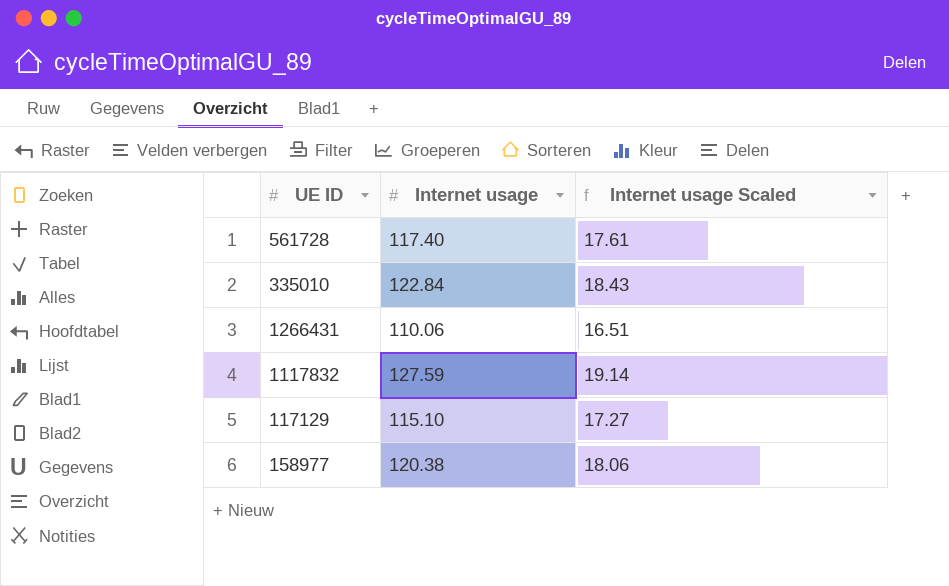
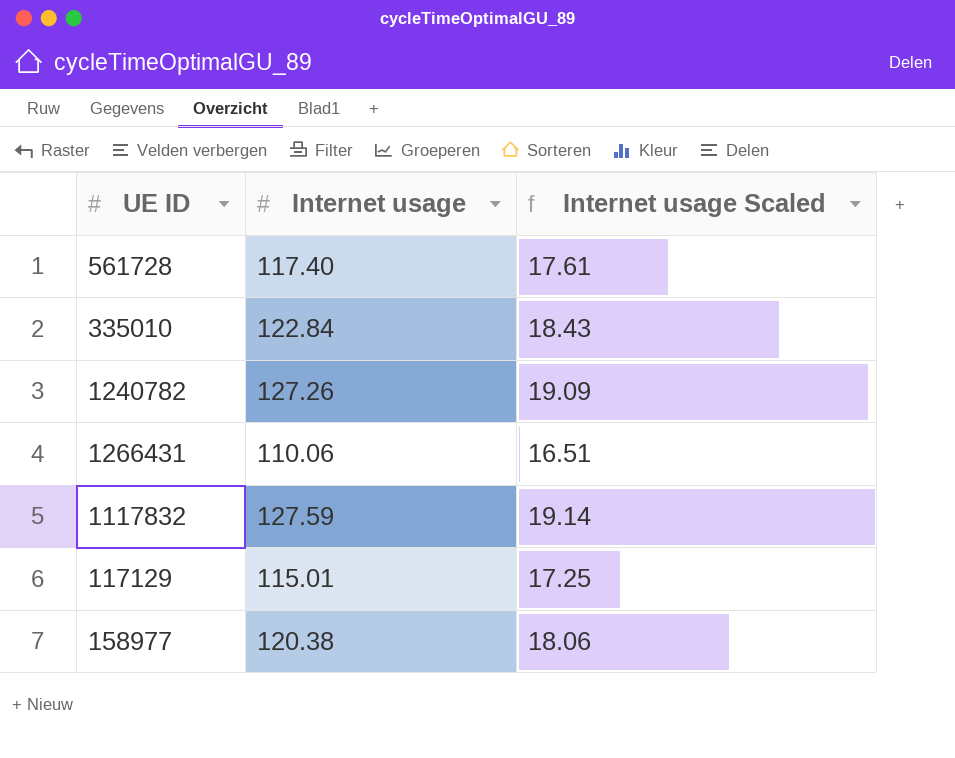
row 1240782: none -> 127.26 | 19.09
117129 | Internet usage: 115.10 -> 115.01
117129 | Internet usage Scaled: 17.27 -> 17.25

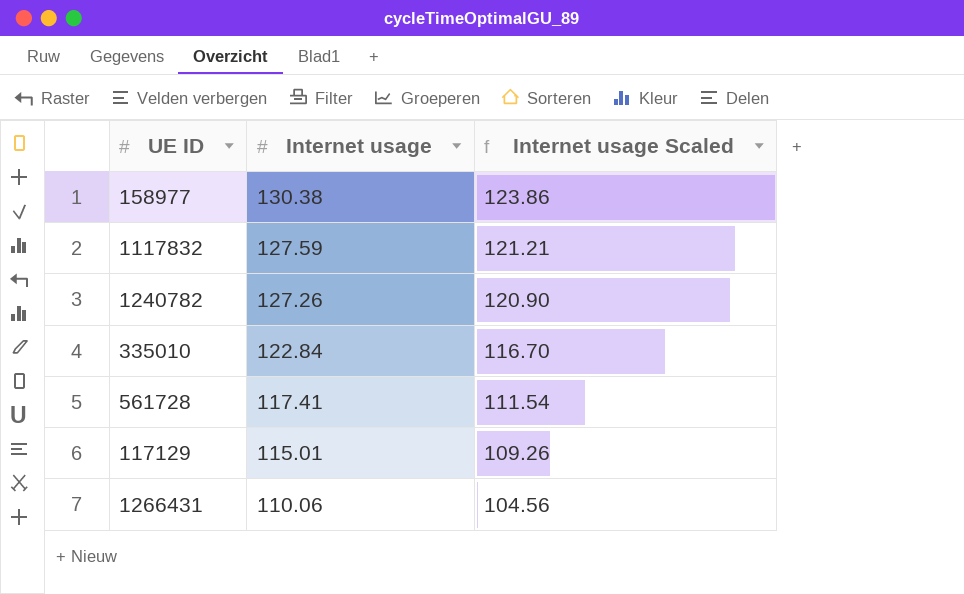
row order: none -> Internet usage descending
column Internet usage Scaled | formula: [Internet usage] * 0.15 -> [Internet usage] * 0.95
158977 | Internet usage: 120.38 -> 130.38
561728 | Internet usage: 117.40 -> 117.41

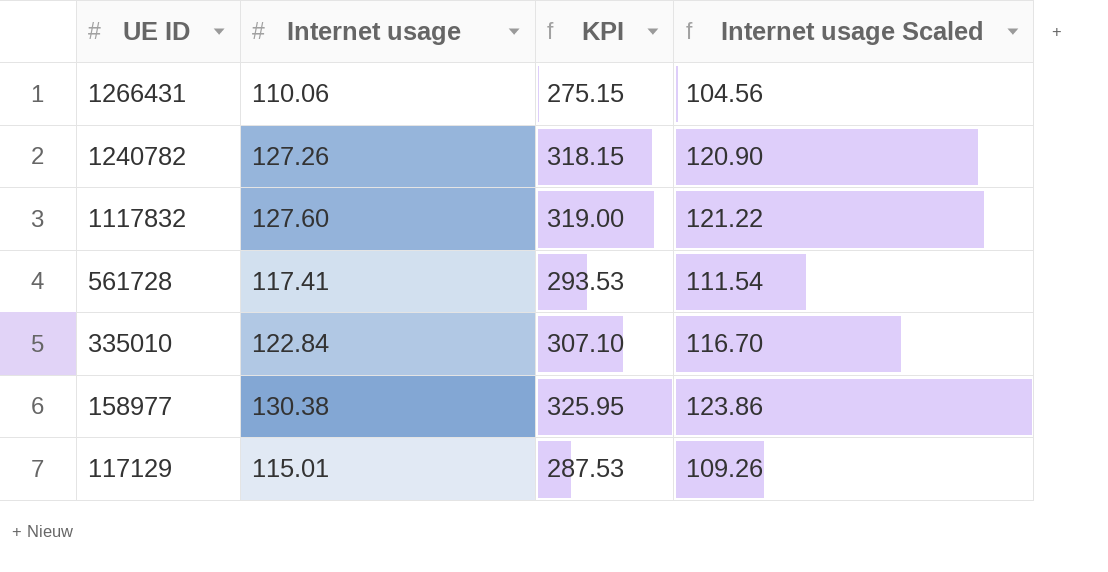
row order: Internet usage descending -> UE ID descending
column KPI | formula: none -> [Internet usage] * 2.5
1117832 | Internet usage: 127.59 -> 127.60
1117832 | Internet usage Scaled: 121.21 -> 121.22

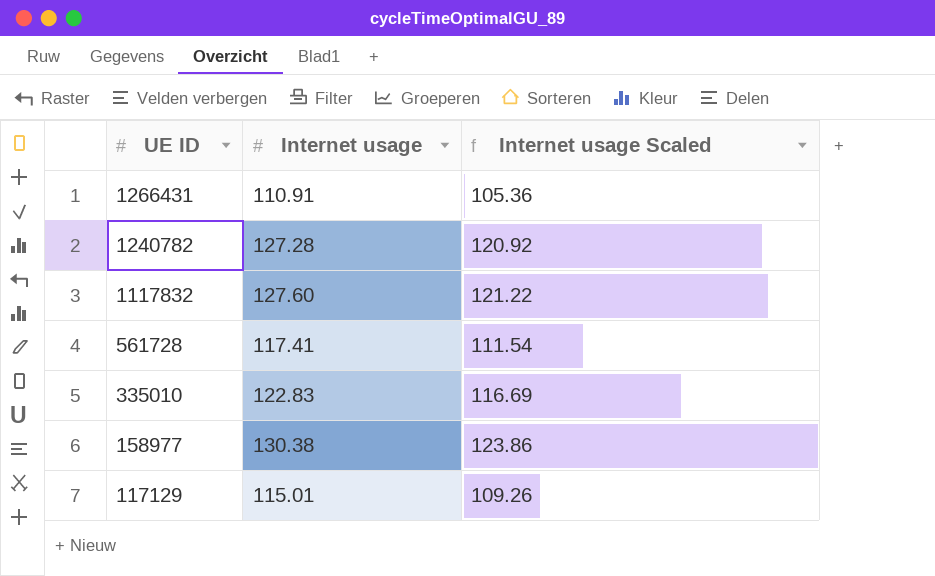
column KPI | formula: [Internet usage] * 2.5 -> none
1266431 | Internet usage: 110.06 -> 110.91
1266431 | Internet usage Scaled: 104.56 -> 105.36
1240782 | Internet usage: 127.26 -> 127.28
1240782 | Internet usage Scaled: 120.90 -> 120.92
335010 | Internet usage: 122.84 -> 122.83
335010 | Internet usage Scaled: 116.70 -> 116.69

